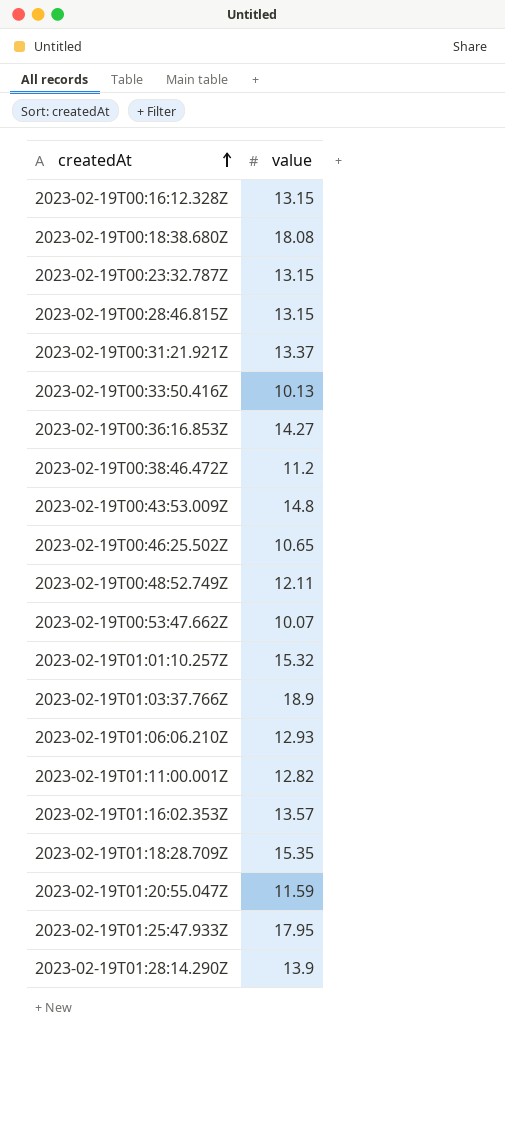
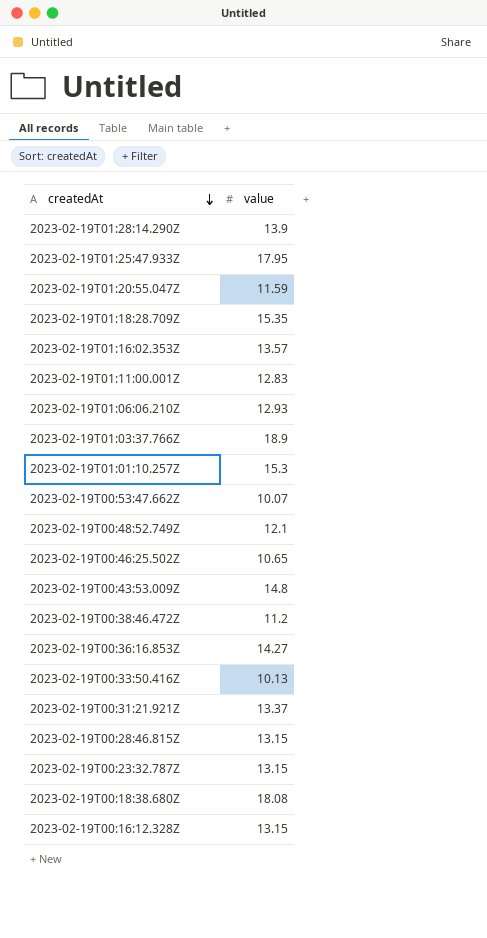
row order: createdAt ascending -> createdAt descending
2023-02-19T01:11:00.001Z | value: 12.82 -> 12.83
2023-02-19T01:01:10.257Z | value: 15.32 -> 15.3
2023-02-19T00:48:52.749Z | value: 12.11 -> 12.1

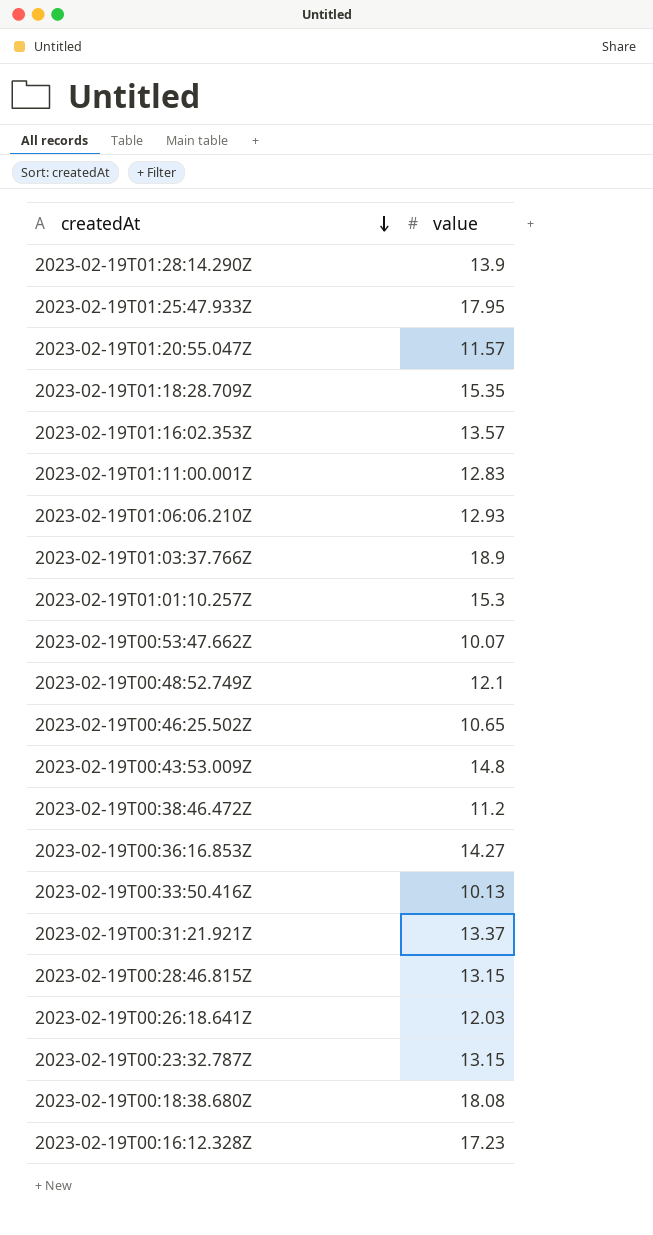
2023-02-19T01:20:55.047Z | value: 11.59 -> 11.57
row 2023-02-19T00:26:18.641Z: none -> 12.03
2023-02-19T00:16:12.328Z | value: 13.15 -> 17.23

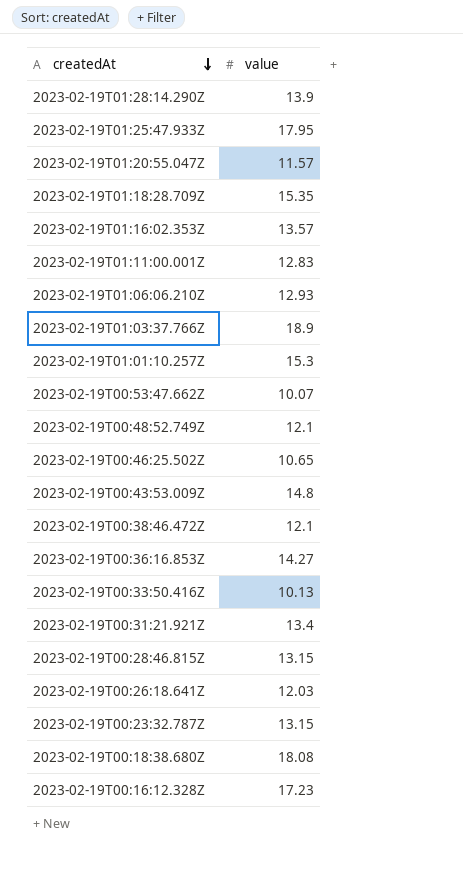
2023-02-19T00:38:46.472Z | value: 11.2 -> 12.1
2023-02-19T00:31:21.921Z | value: 13.37 -> 13.4

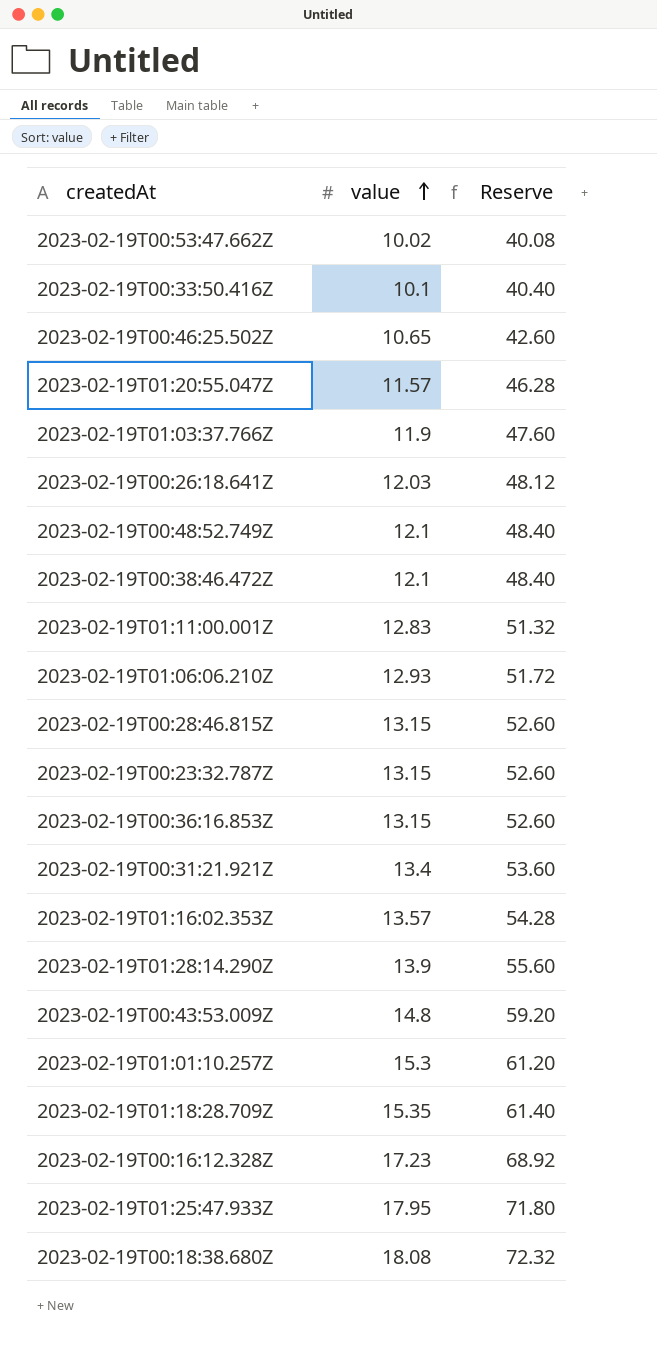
row order: createdAt descending -> value ascending
column Reserve | formula: none -> [value] * 4
2023-02-19T00:53:47.662Z | value: 10.07 -> 10.02
2023-02-19T00:33:50.416Z | value: 10.13 -> 10.1
2023-02-19T01:03:37.766Z | value: 18.9 -> 11.9
2023-02-19T00:36:16.853Z | value: 14.27 -> 13.15

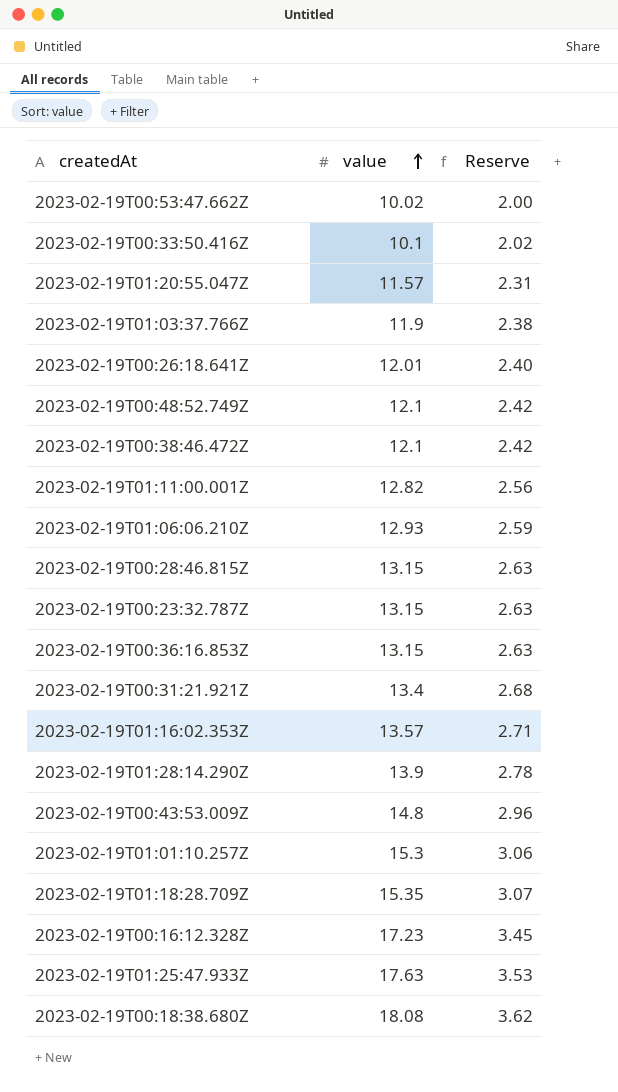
column Reserve | formula: [value] * 4 -> [value] * 0.2
row 2023-02-19T00:46:25.502Z: 10.65 | 42.60 -> none
2023-02-19T00:26:18.641Z | value: 12.03 -> 12.01
2023-02-19T01:11:00.001Z | value: 12.83 -> 12.82
2023-02-19T01:25:47.933Z | value: 17.95 -> 17.63

